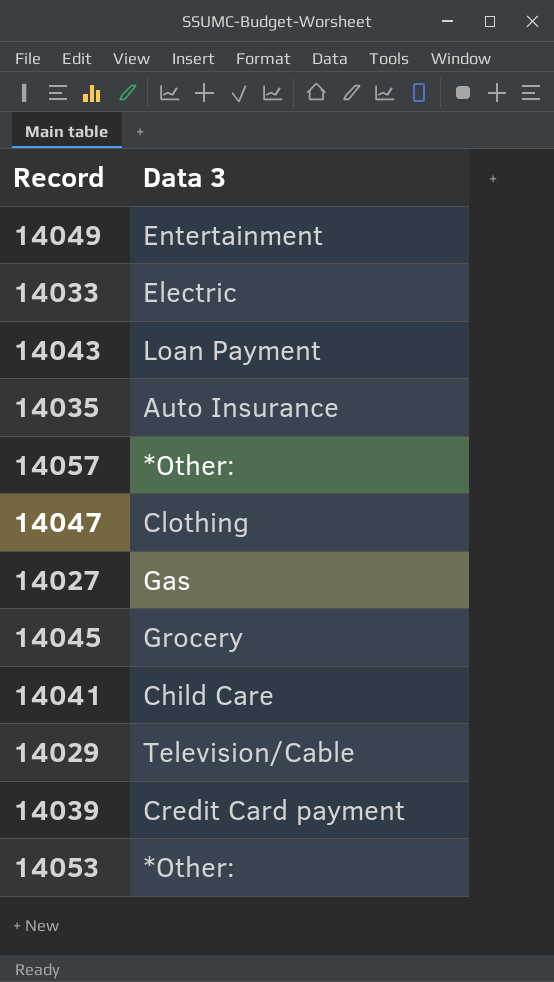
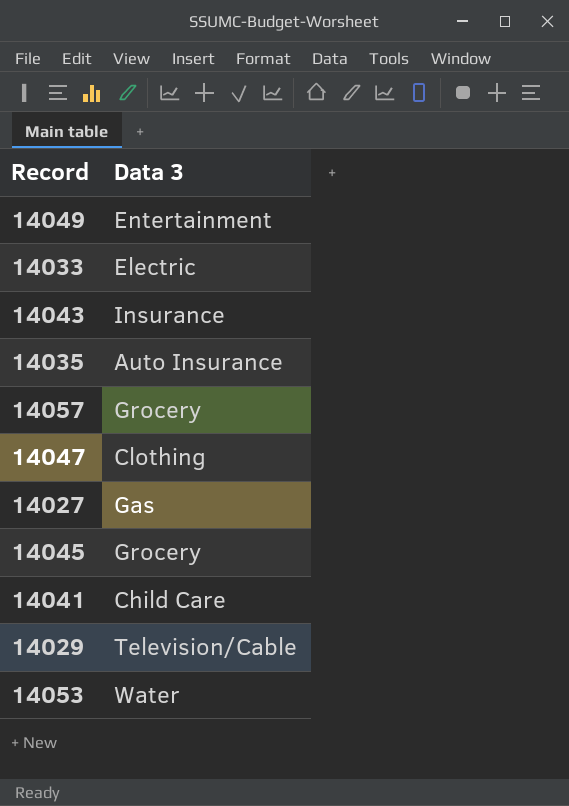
row 14039: Credit Card payment -> none
14043 | Data 3: Loan Payment -> Insurance
14057 | Data 3: *Other: -> Grocery
14053 | Data 3: *Other: -> Water

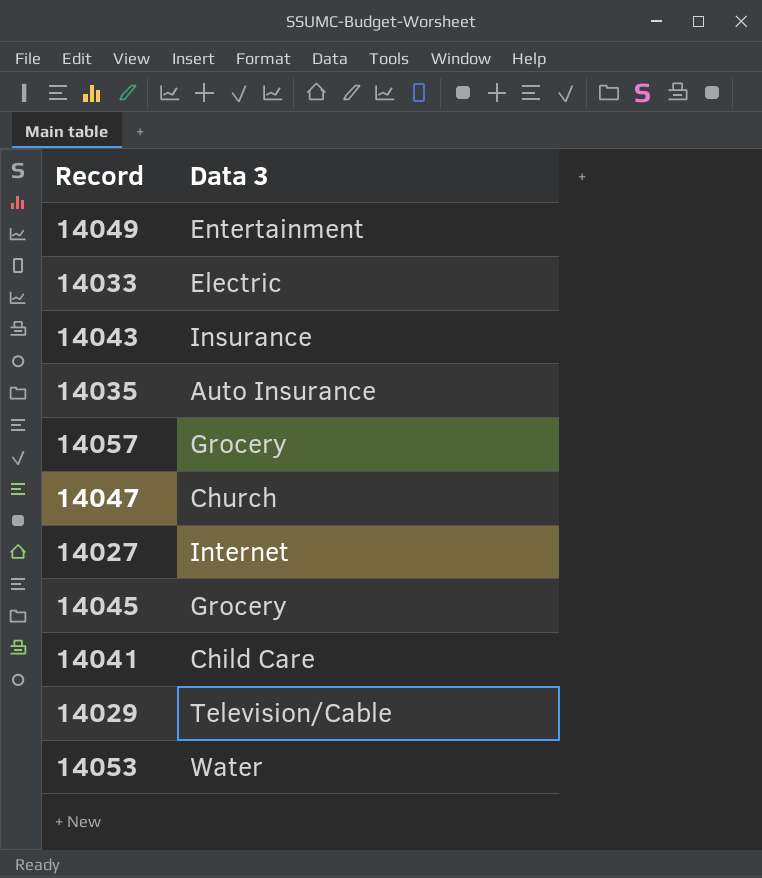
14047 | Data 3: Clothing -> Church
14027 | Data 3: Gas -> Internet

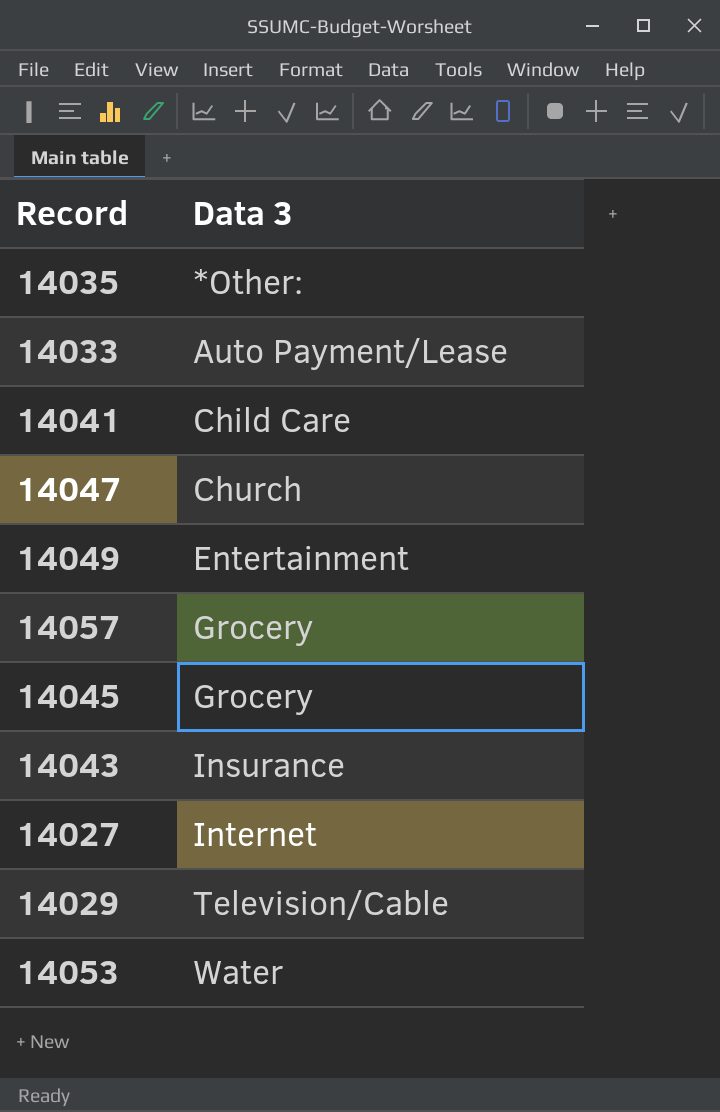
row order: none -> Data 3 ascending
14035 | Data 3: Auto Insurance -> *Other:
14033 | Data 3: Electric -> Auto Payment/Lease

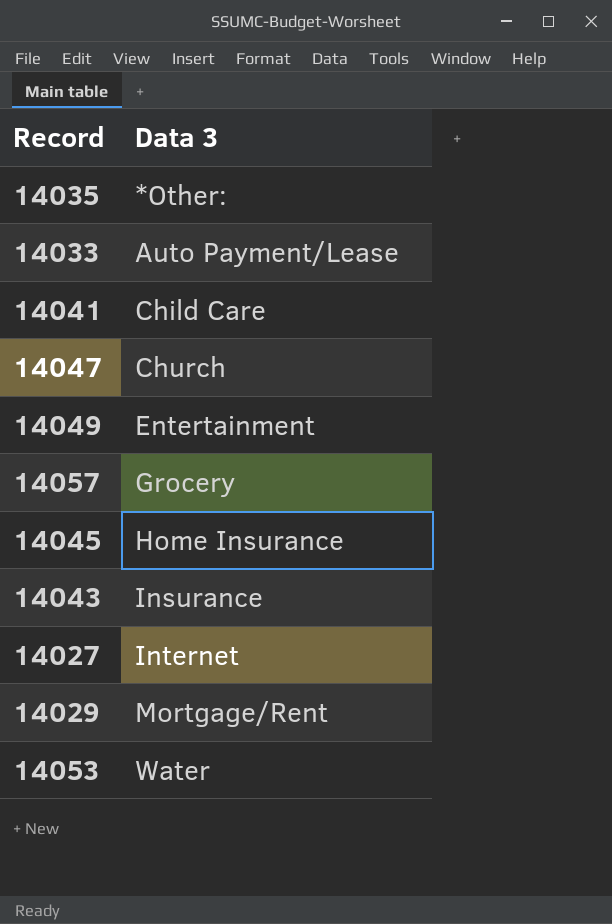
14045 | Data 3: Grocery -> Home Insurance
14029 | Data 3: Television/Cable -> Mortgage/Rent

